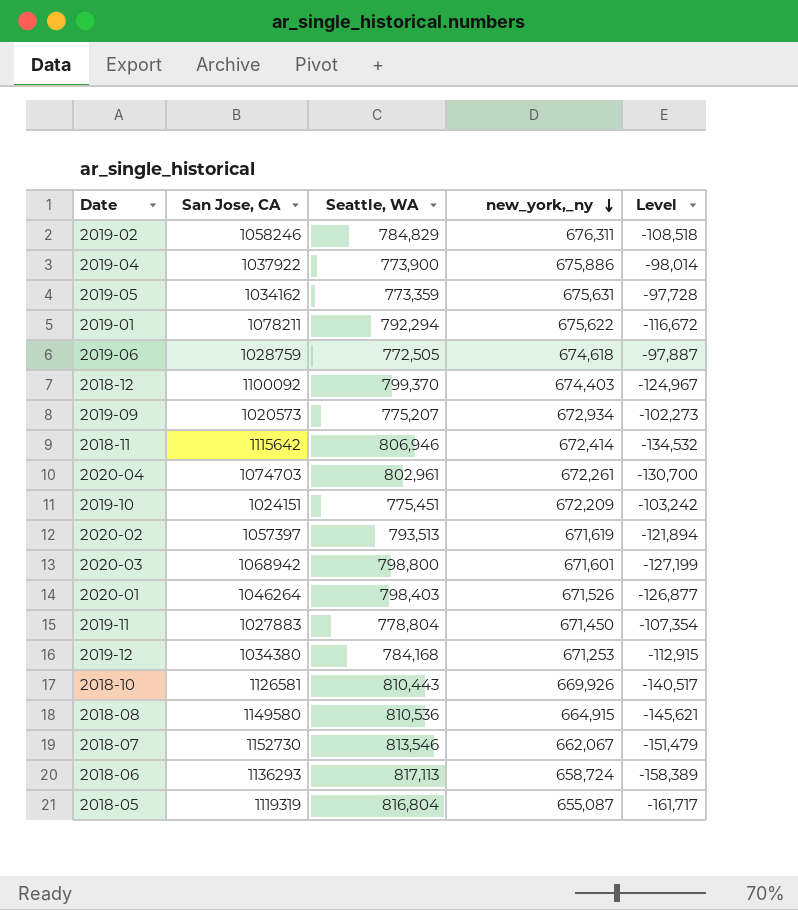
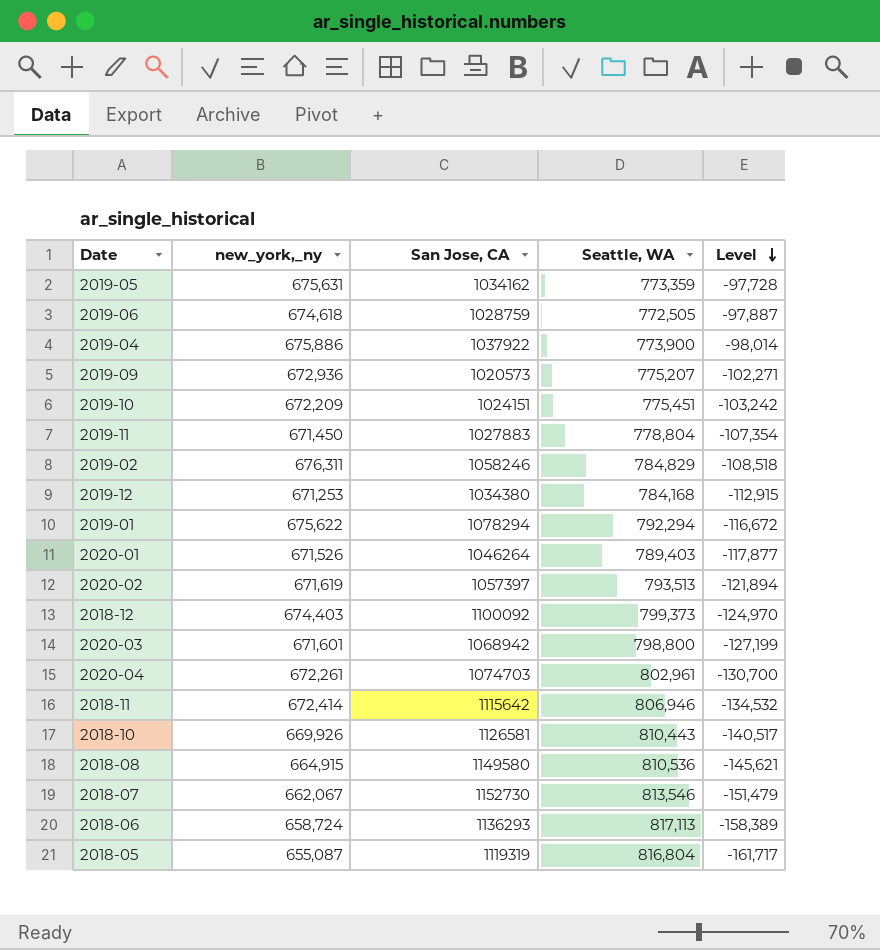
row order: new_york,_ny descending -> Level descending
column new_york,_ny | position: 4 -> 2
2019-09 | new_york,_ny: 672,934 -> 672,936
2019-09 | Level: -102,273 -> -102,271
2019-01 | San Jose, CA: 1078211 -> 1078294
2020-01 | Seattle, WA: 798,403 -> 789,403
2020-01 | Level: -126,877 -> -117,877
2018-12 | Seattle, WA: 799,370 -> 799,373
2018-12 | Level: -124,967 -> -124,970

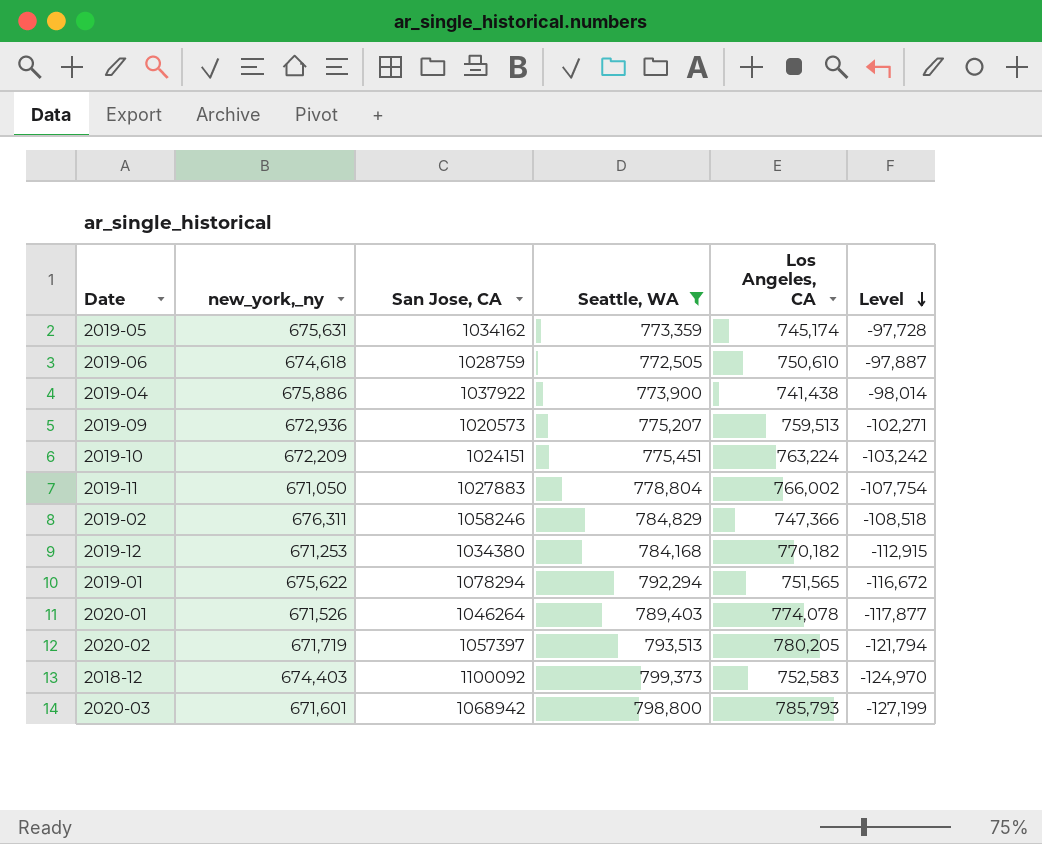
filter: none -> Seattle, WA <= 799,373
column Los Angeles, CA | position: none -> 5
2019-11 | new_york,_ny: 671,450 -> 671,050
2019-11 | Level: -107,354 -> -107,754
2020-02 | new_york,_ny: 671,619 -> 671,719
2020-02 | Level: -121,894 -> -121,794

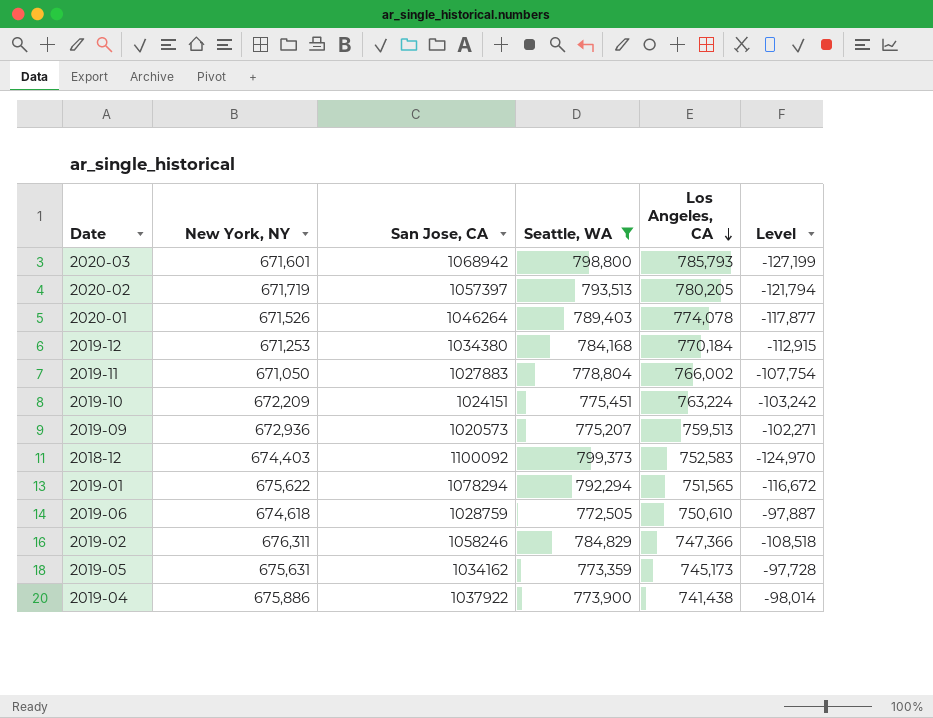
row order: Level descending -> Los Angeles, CA descending
column name: new_york,_ny -> New York, NY
2019-12 | Los Angeles, CA: 770,182 -> 770,184
2019-05 | Los Angeles, CA: 745,174 -> 745,173

